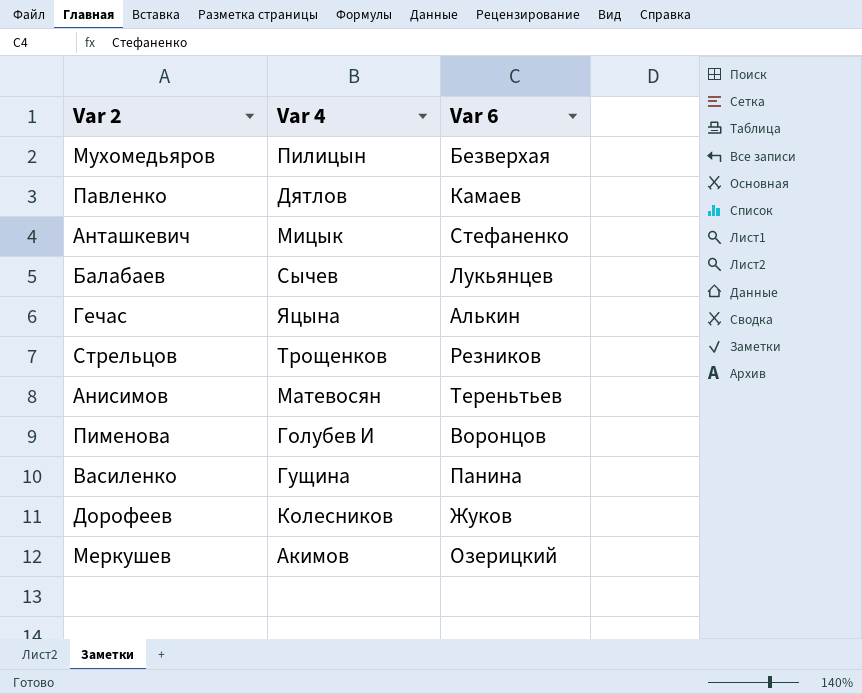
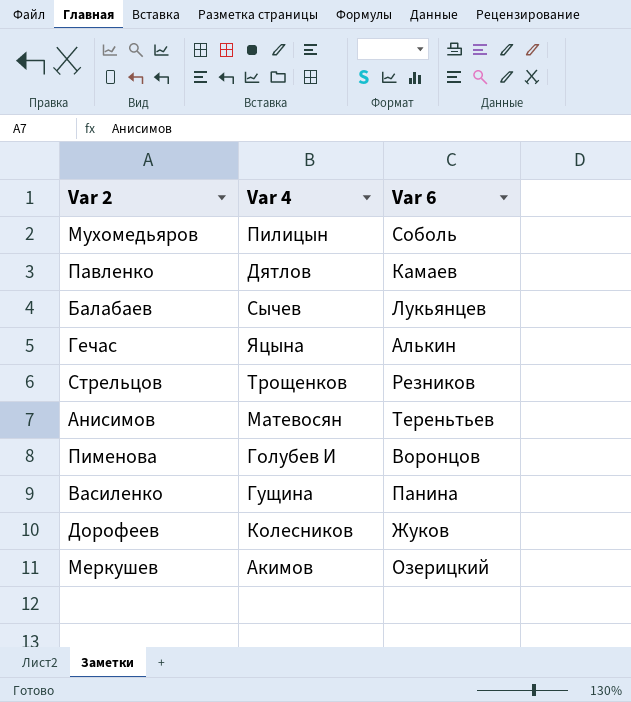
row Анташкевич: Мицык | Стефаненко -> none
Мухомедьяров | Var 6: Безверхая -> Соболь

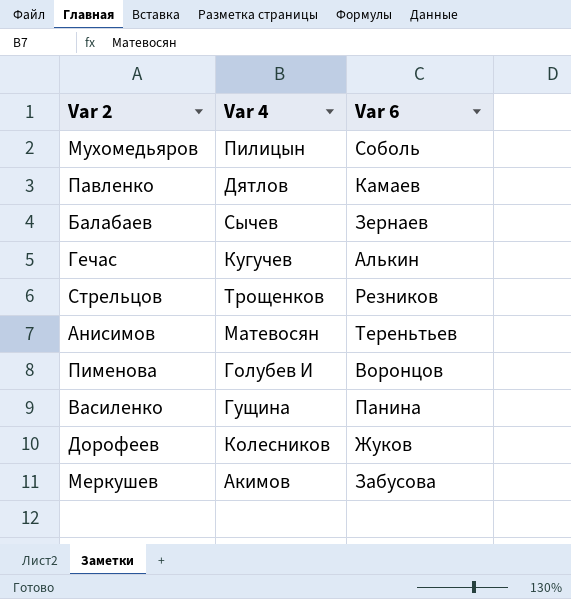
Балабаев | Var 6: Лукьянцев -> Зернаев
Гечас | Var 4: Яцына -> Кугучев
Меркушев | Var 6: Озерицкий -> Забусова

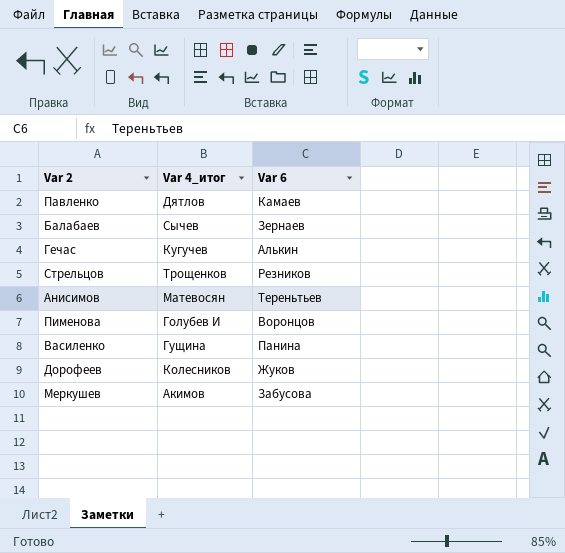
column name: Var 4 -> Var 4_итог
row Мухомедьяров: Пилицын | Соболь -> none

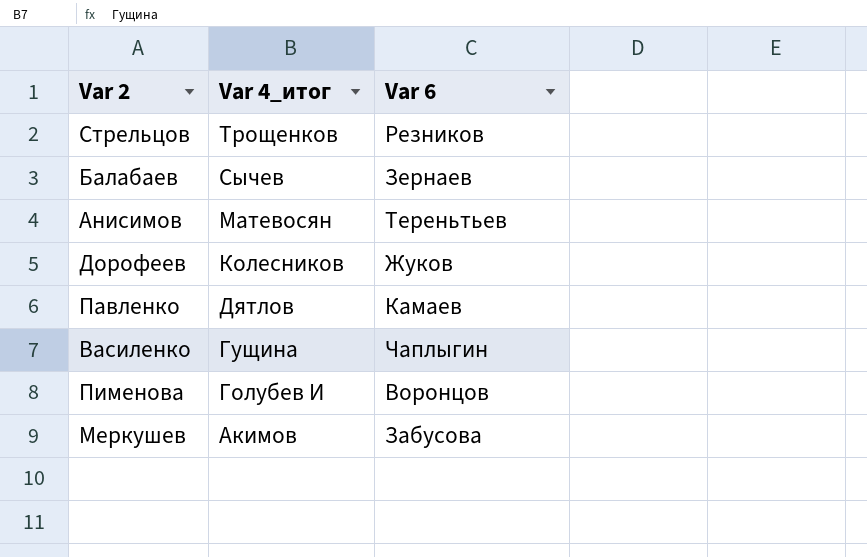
row order: none -> Var 4_итог descending
row Гечас: Кугучев | Алькин -> none
Василенко | Var 6: Панина -> Чаплыгин

